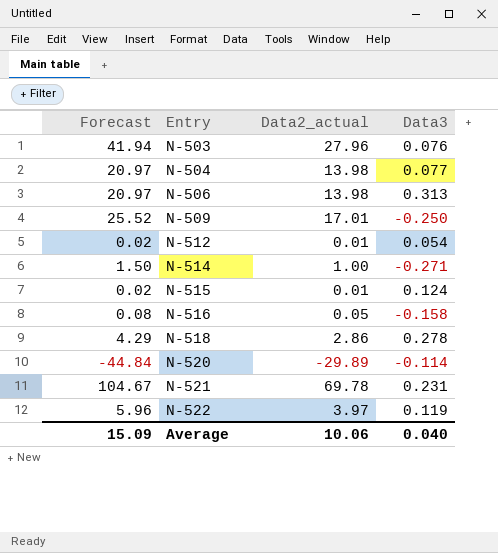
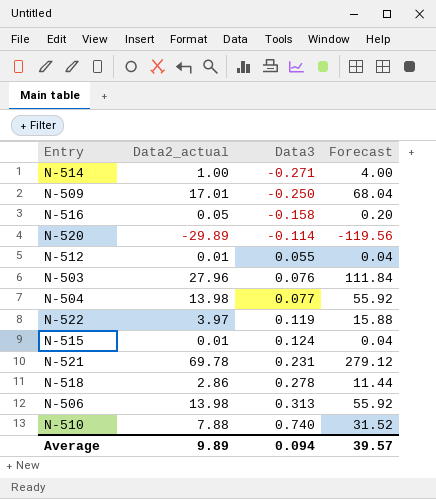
row order: Entry ascending -> Data3 ascending
column Forecast | formula: [Data2_actual] * 1.5 -> [Data2_actual] * 4
column Forecast | position: 1 -> 4
N-512 | Data3: 0.054 -> 0.055
row N-510: none -> 7.88 | 0.740 | 31.52
Average | Data2_actual: 10.06 -> 9.89
Average | Data3: 0.040 -> 0.094
Average | Forecast: 15.09 -> 39.57

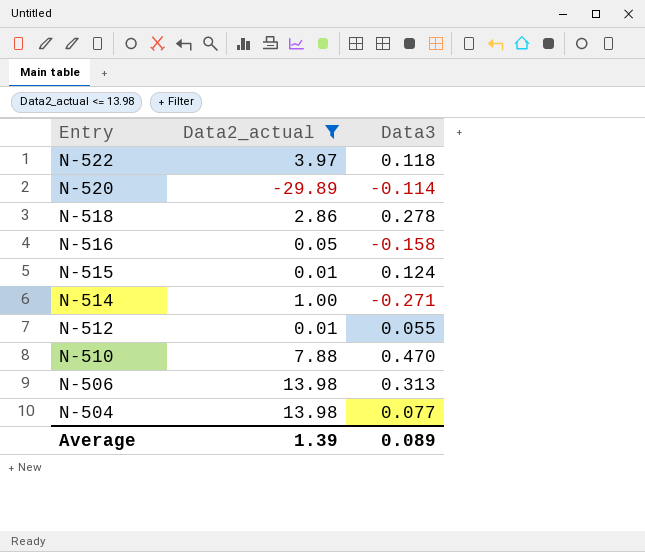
filter: none -> Data2_actual <= 13.98
row order: Data3 ascending -> Entry descending
column Forecast | formula: [Data2_actual] * 4 -> none
N-522 | Data3: 0.119 -> 0.118
N-510 | Data3: 0.740 -> 0.470
Average | Data2_actual: 9.89 -> 1.39
Average | Data3: 0.094 -> 0.089

